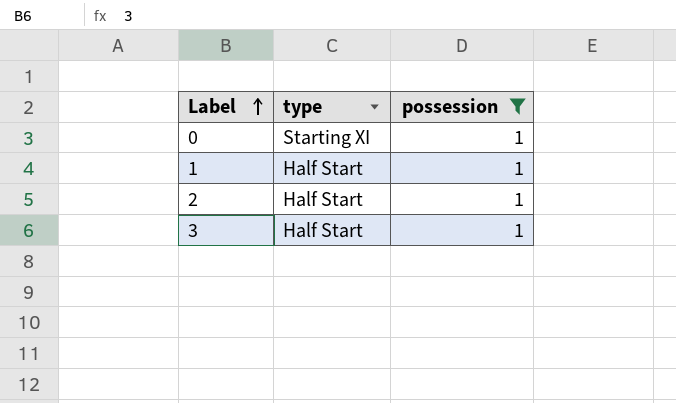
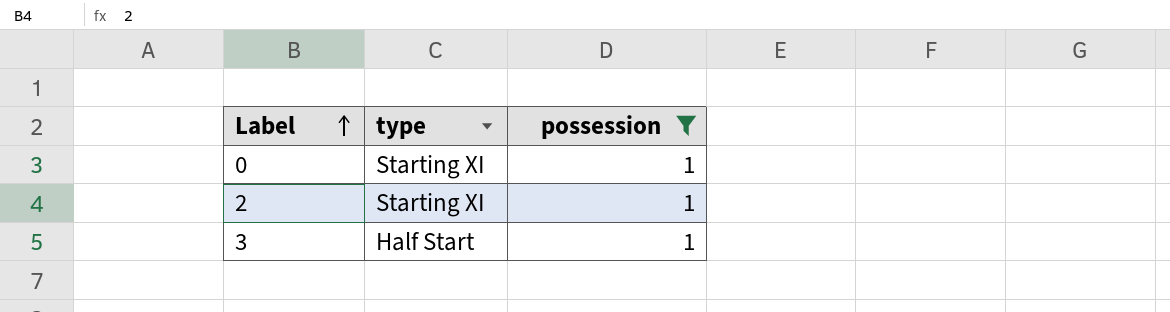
row 1: Half Start | 1 -> none
2 | type: Half Start -> Starting XI

